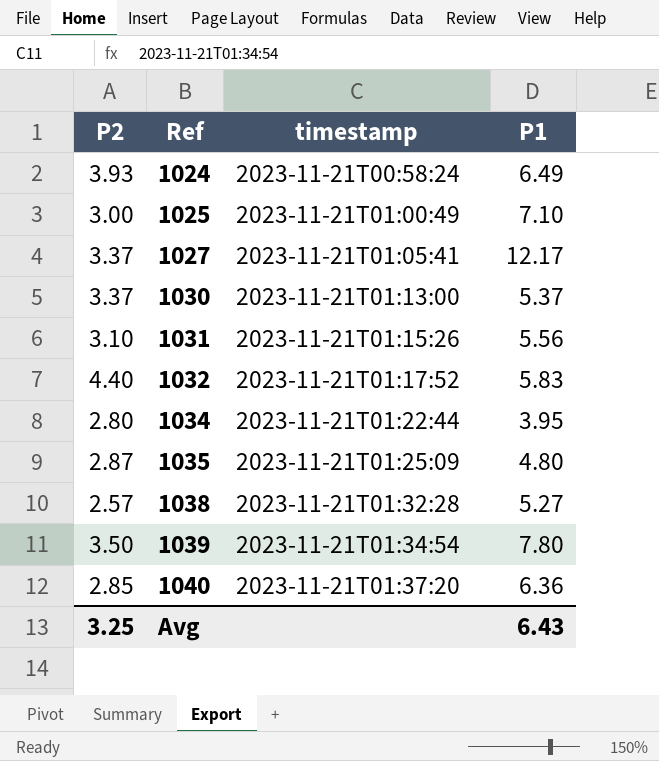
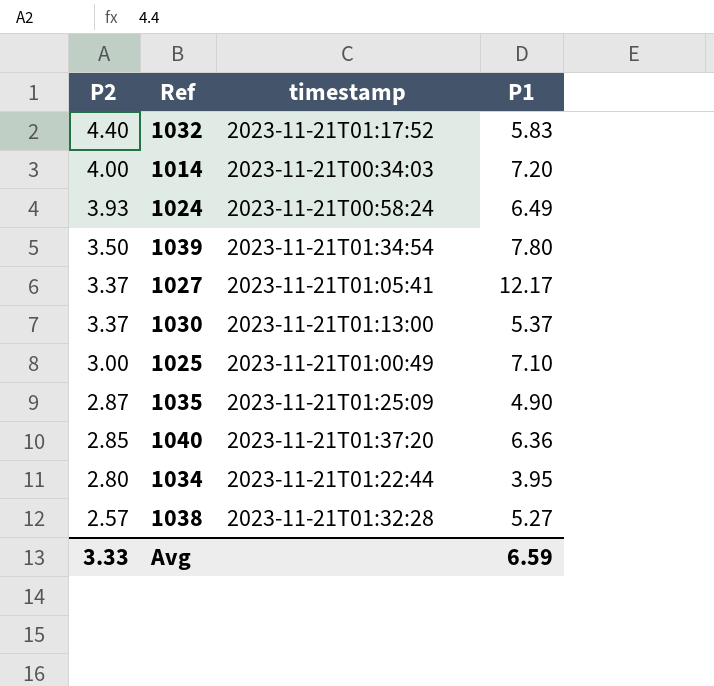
row order: Ref ascending -> P2 descending
row 1031: 3.10 | 2023-11-21T01:15:26 | 5.56 -> none
row 1014: none -> 4.00 | 2023-11-21T00:34:03 | 7.20
1035 | P1: 4.80 -> 4.90
Avg | P2: 3.25 -> 3.33
Avg | P1: 6.43 -> 6.59

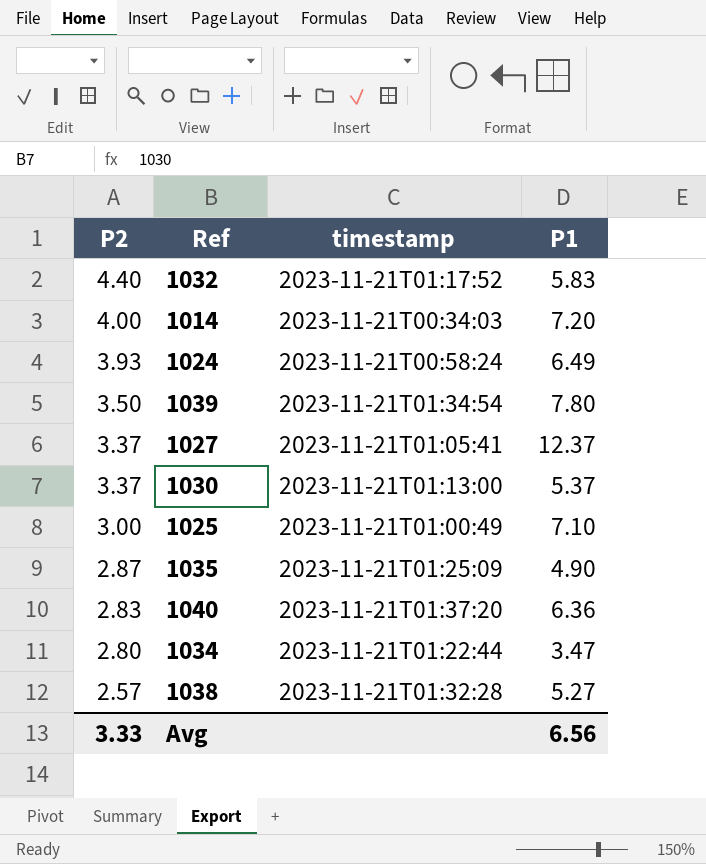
1027 | P1: 12.17 -> 12.37
1040 | P2: 2.85 -> 2.83
1034 | P1: 3.95 -> 3.47
Avg | P1: 6.59 -> 6.56

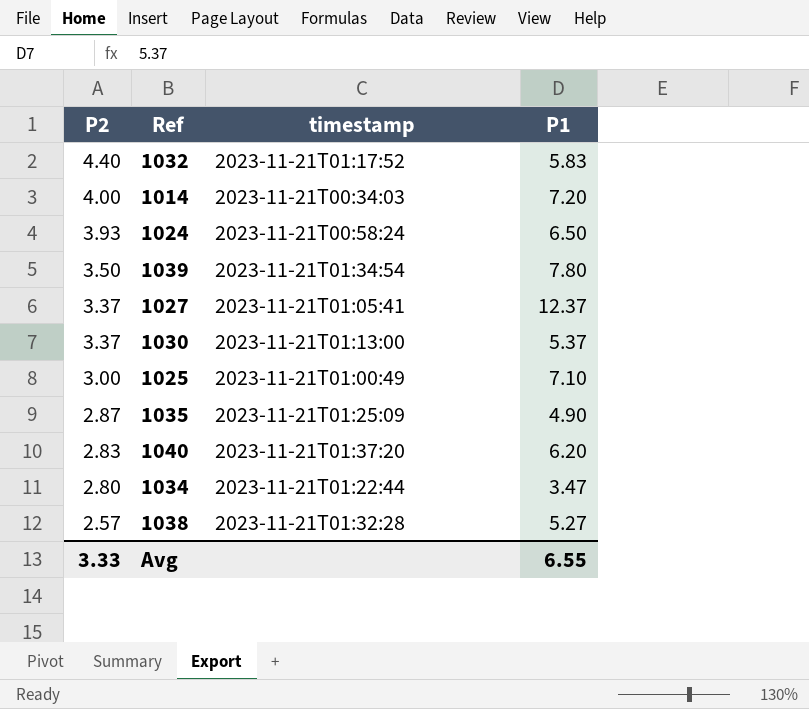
1024 | P1: 6.49 -> 6.50
1040 | P1: 6.36 -> 6.20
Avg | P1: 6.56 -> 6.55

